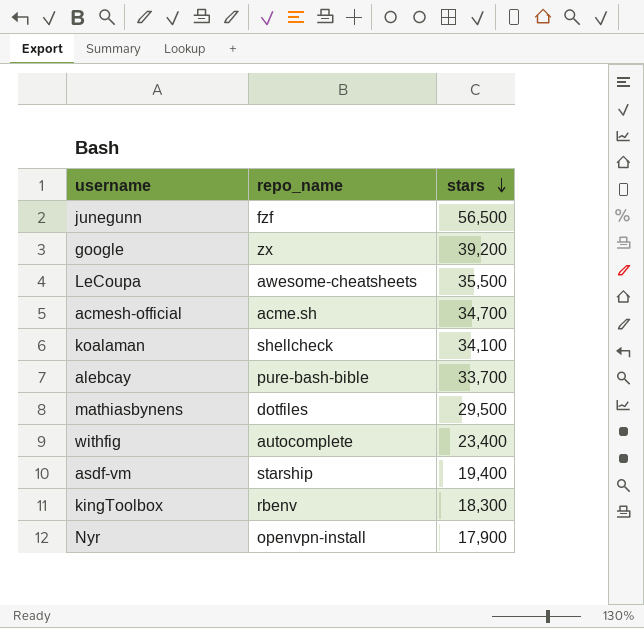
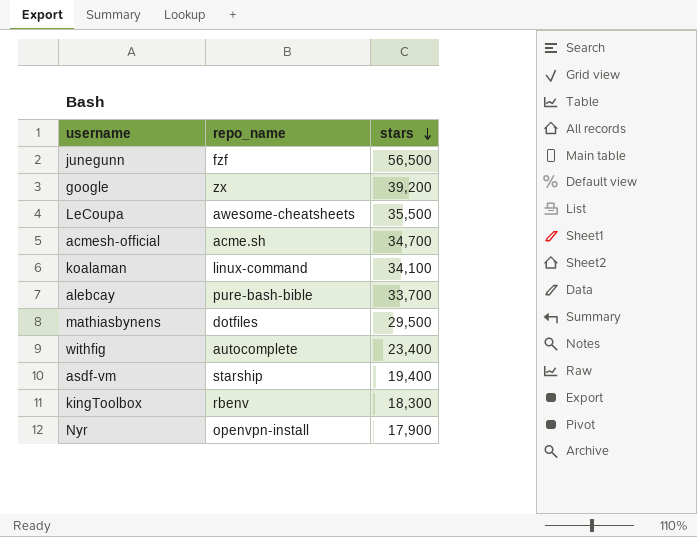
koalaman | repo_name: shellcheck -> linux-command

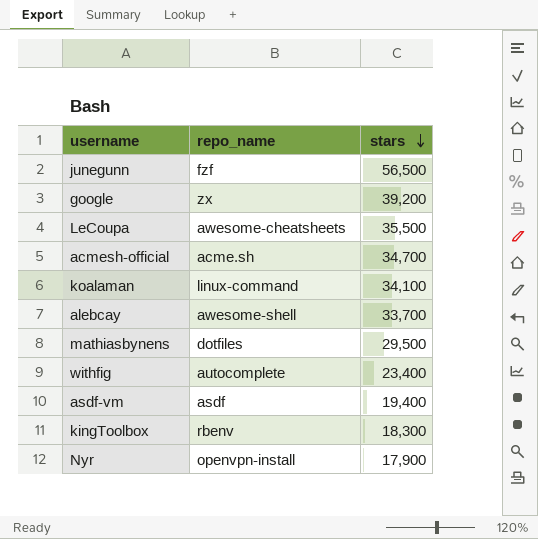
alebcay | repo_name: pure-bash-bible -> awesome-shell
asdf-vm | repo_name: starship -> asdf

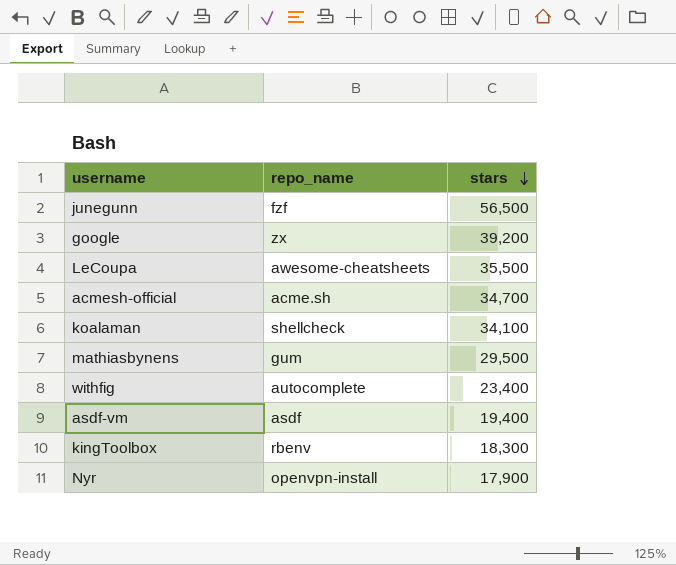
row alebcay: awesome-shell | 33,700 -> none
koalaman | repo_name: linux-command -> shellcheck
mathiasbynens | repo_name: dotfiles -> gum

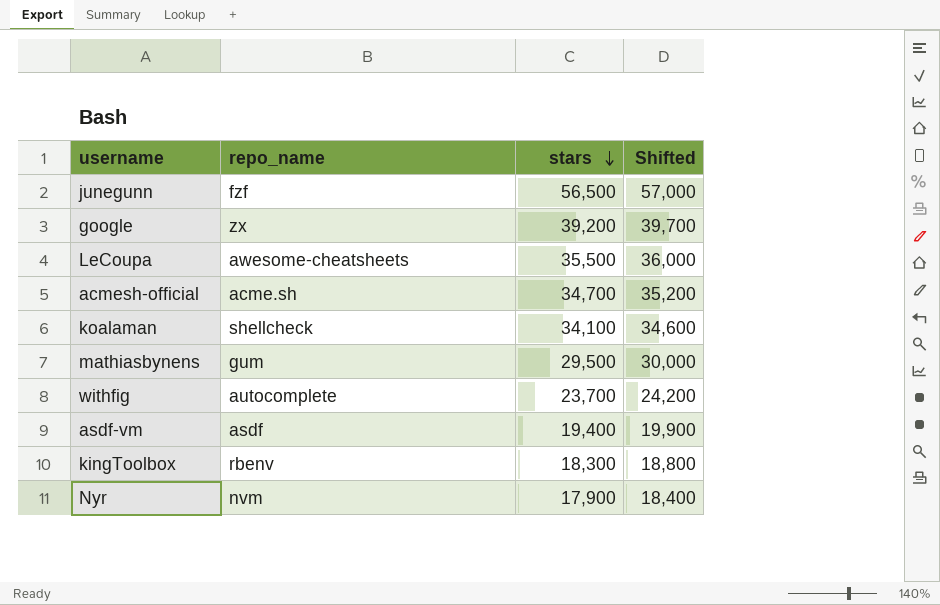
column Shifted | formula: none -> [stars] + 500
withfig | stars: 23,400 -> 23,700
Nyr | repo_name: openvpn-install -> nvm

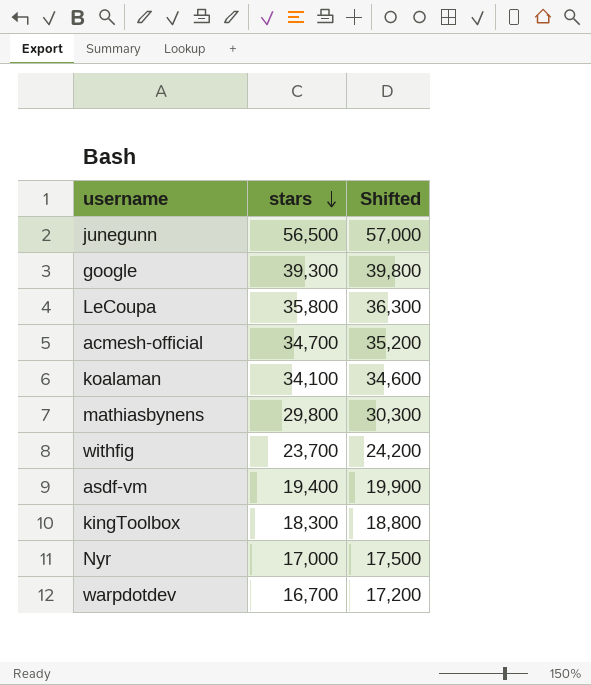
column repo_name | position: 2 -> none
google | stars: 39,200 -> 39,300
google | Shifted: 39,700 -> 39,800
LeCoupa | stars: 35,500 -> 35,800
LeCoupa | Shifted: 36,000 -> 36,300
mathiasbynens | stars: 29,500 -> 29,800
mathiasbynens | Shifted: 30,000 -> 30,300
Nyr | stars: 17,900 -> 17,000
Nyr | Shifted: 18,400 -> 17,500
row warpdotdev: none -> 16,700 | 17,200

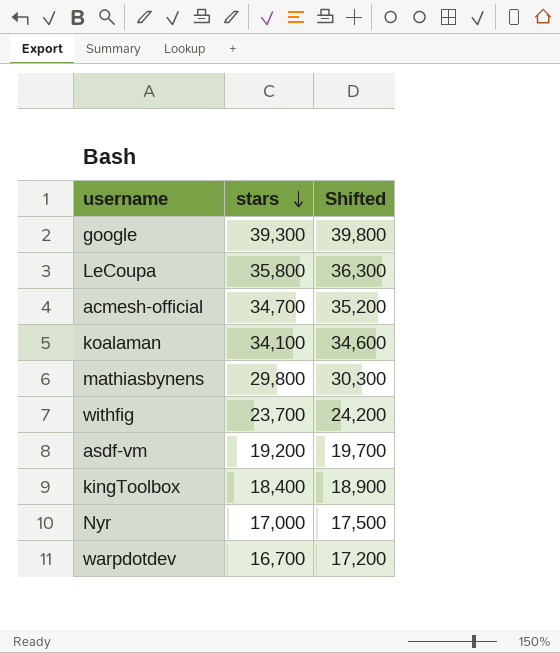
row junegunn: 56,500 | 57,000 -> none
asdf-vm | stars: 19,400 -> 19,200
asdf-vm | Shifted: 19,900 -> 19,700
kingToolbox | stars: 18,300 -> 18,400
kingToolbox | Shifted: 18,800 -> 18,900

